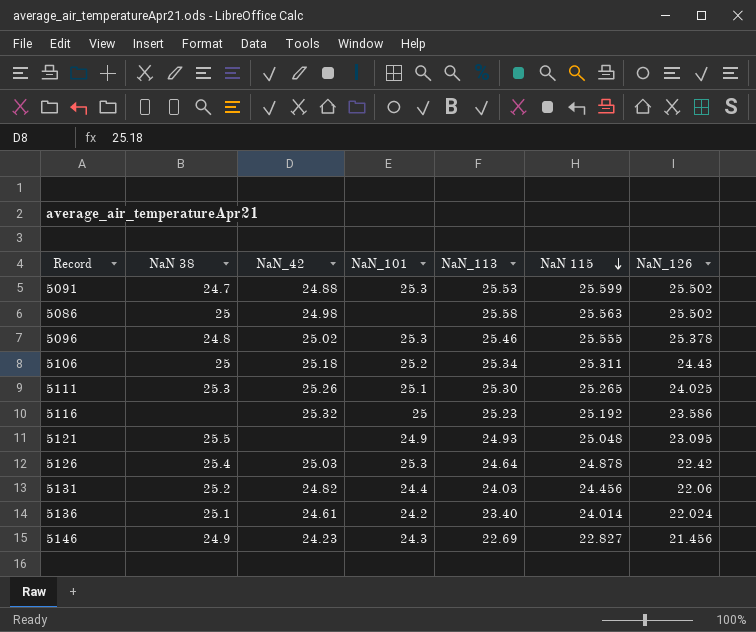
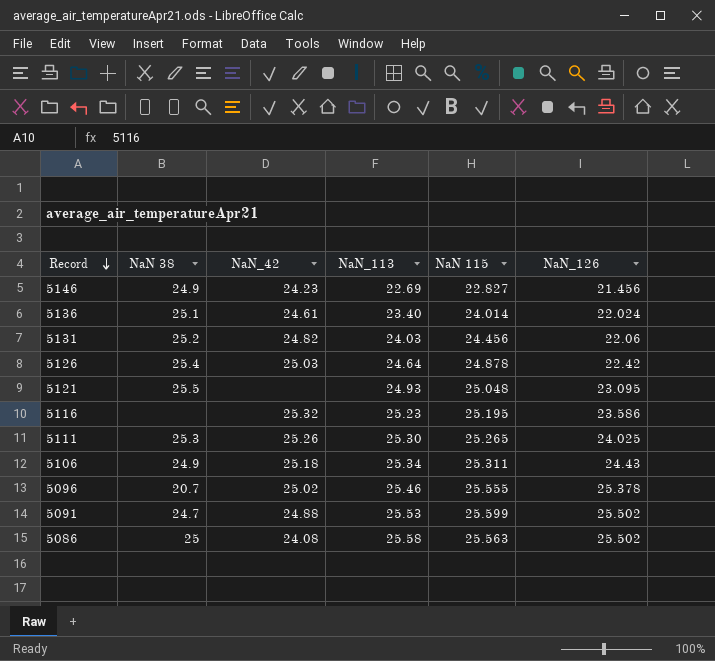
row order: NaN 115 descending -> Record descending
column NaN_101 | position: 4 -> none
5116 | NaN 115: 25.192 -> 25.195
5106 | NaN 38: 25 -> 24.9
5096 | NaN 38: 24.8 -> 20.7
5086 | NaN_42: 24.98 -> 24.08

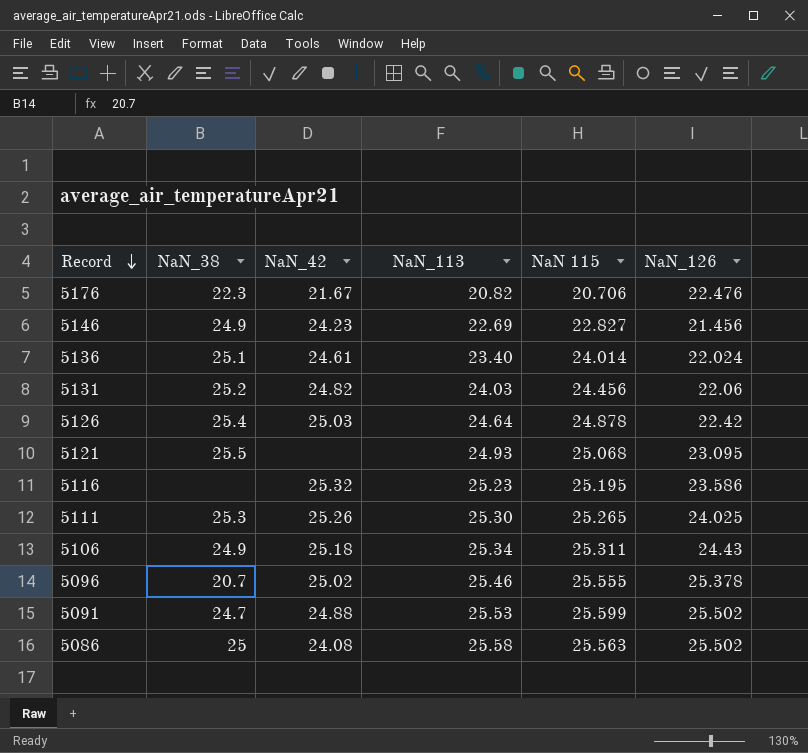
column name: NaN 38 -> NaN_38
row 5176: none -> 22.3 | 21.67 | 20.82 | 20.706 | 22.476
5121 | NaN 115: 25.048 -> 25.068

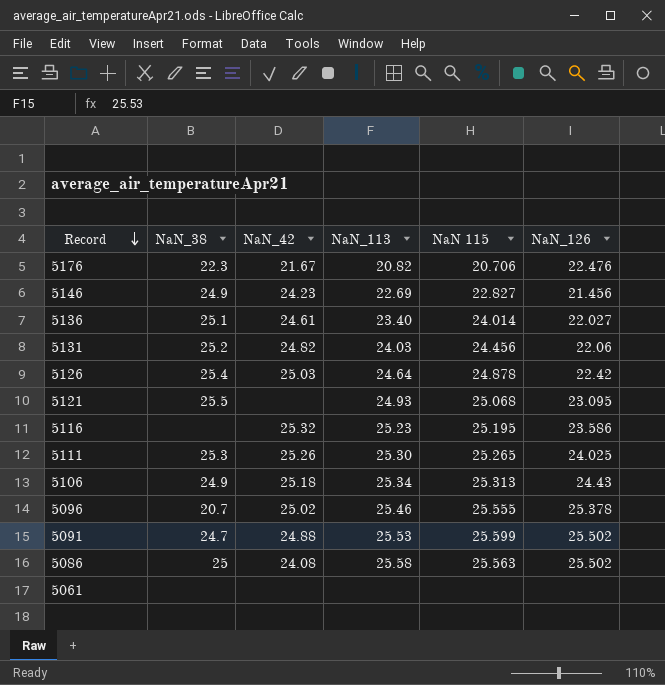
5136 | NaN_126: 22.024 -> 22.027
5106 | NaN 115: 25.311 -> 25.313
row 5061: none -> none | none | none | none | none

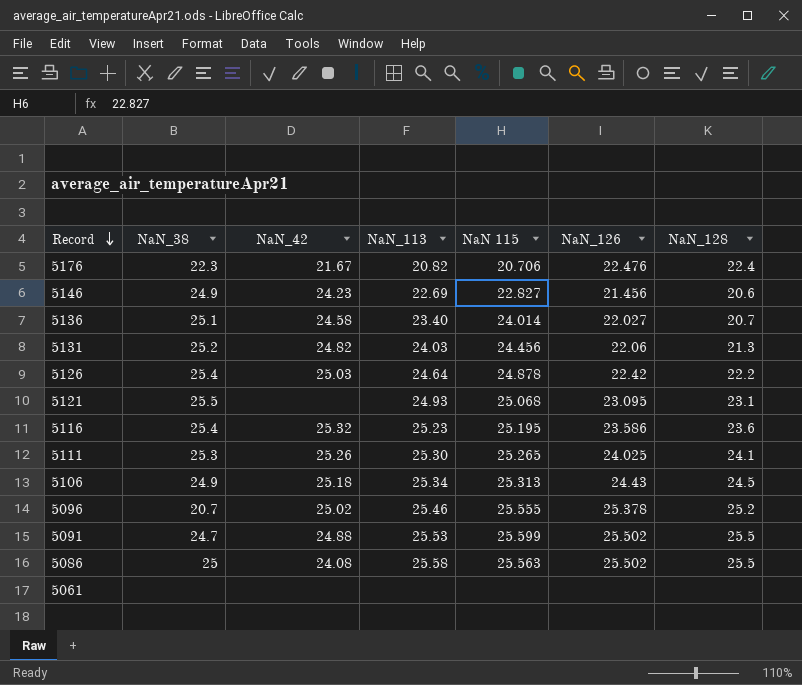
column NaN_128 | position: none -> 7
5136 | NaN_42: 24.61 -> 24.58
5116 | NaN_38: none -> 25.4

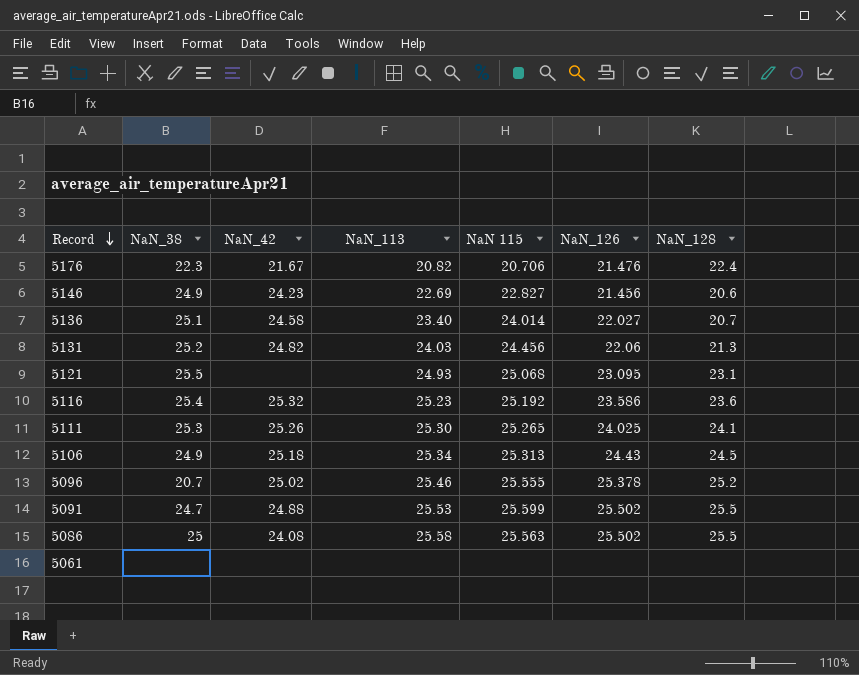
row 5126: 25.4 | 25.03 | 24.64 | 24.878 | 22.42 | 22.2 -> none
5176 | NaN_126: 22.476 -> 21.476
5116 | NaN 115: 25.195 -> 25.192

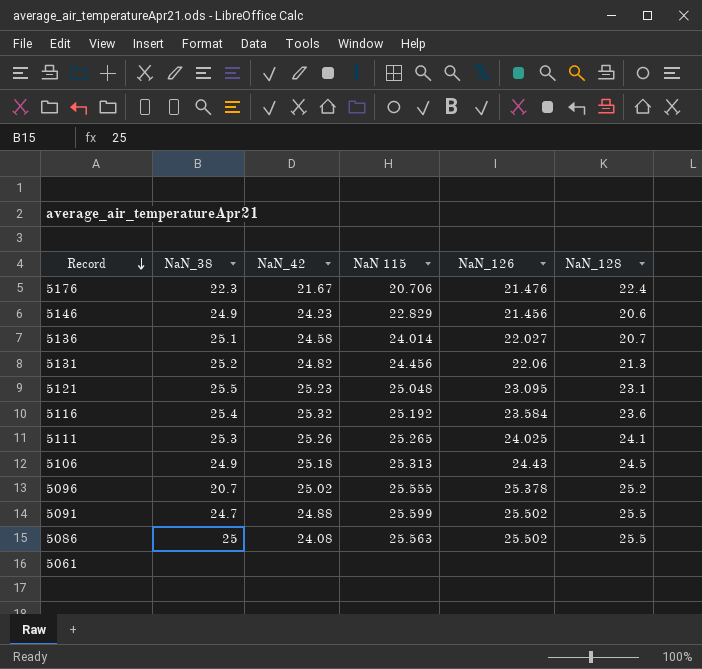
column NaN_113 | position: 4 -> none
5146 | NaN 115: 22.827 -> 22.829
5121 | NaN_42: none -> 25.23
5121 | NaN 115: 25.068 -> 25.048
5116 | NaN_126: 23.586 -> 23.584

